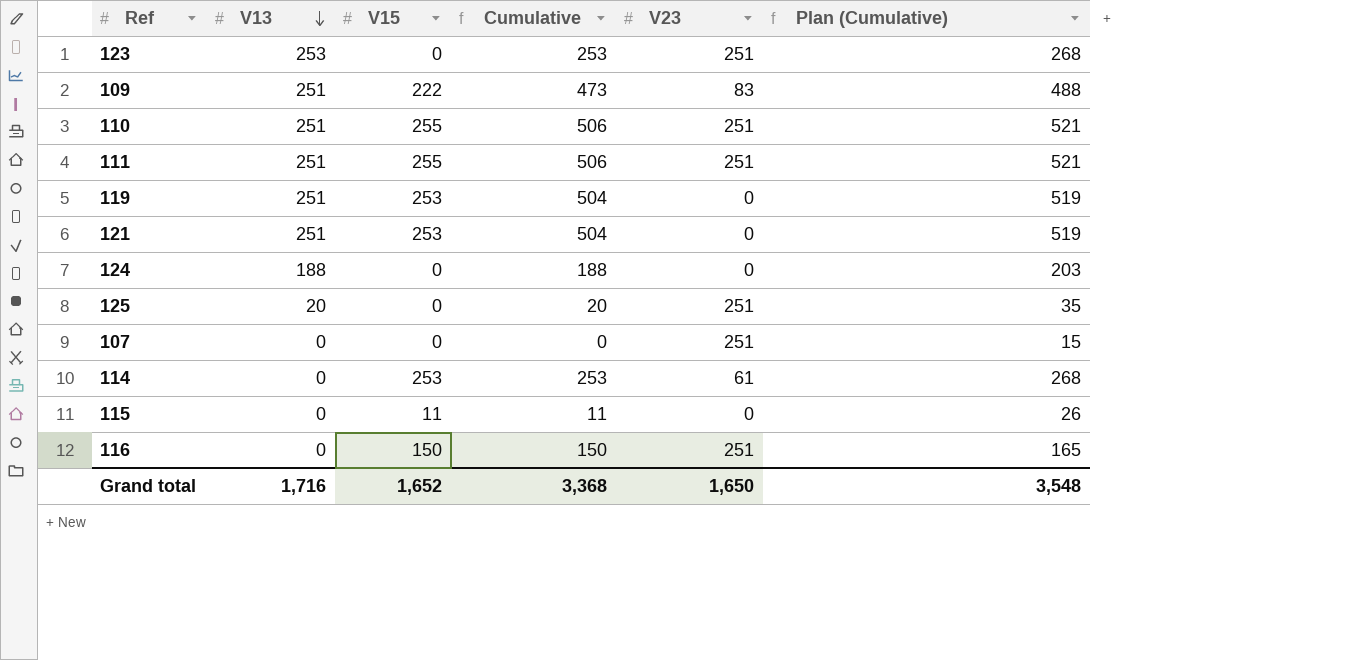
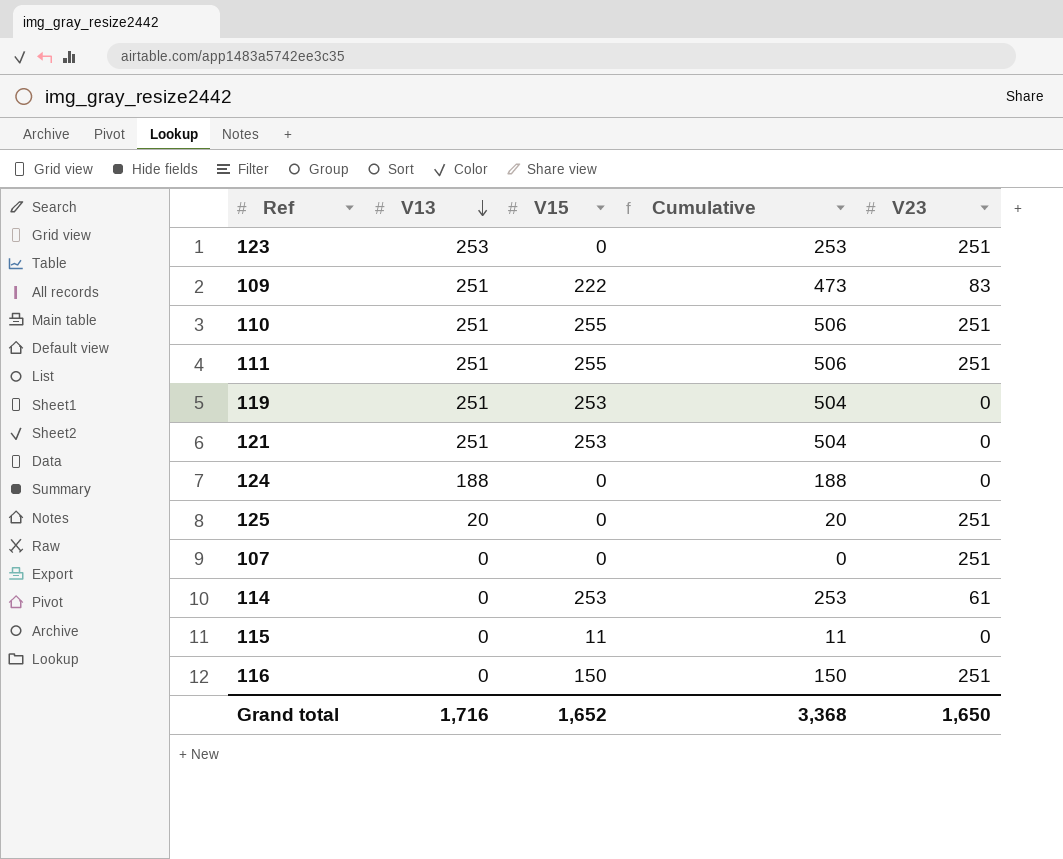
column Plan (Cumulative) | formula: [Cumulative] + 15 -> none

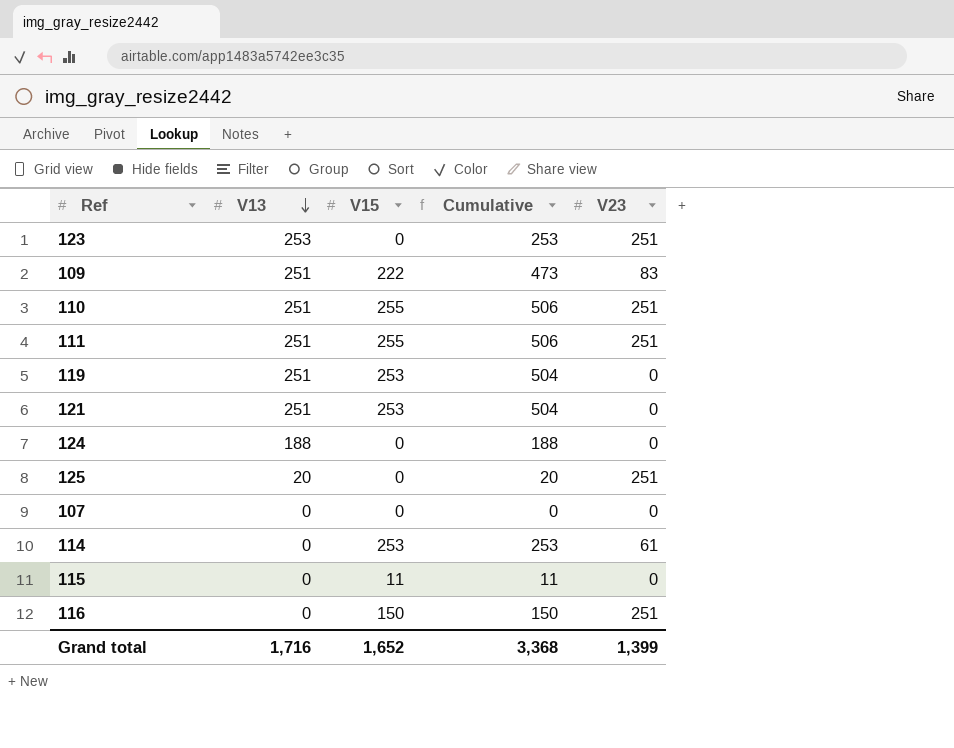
107 | V23: 251 -> 0
Grand total | V23: 1,650 -> 1,399

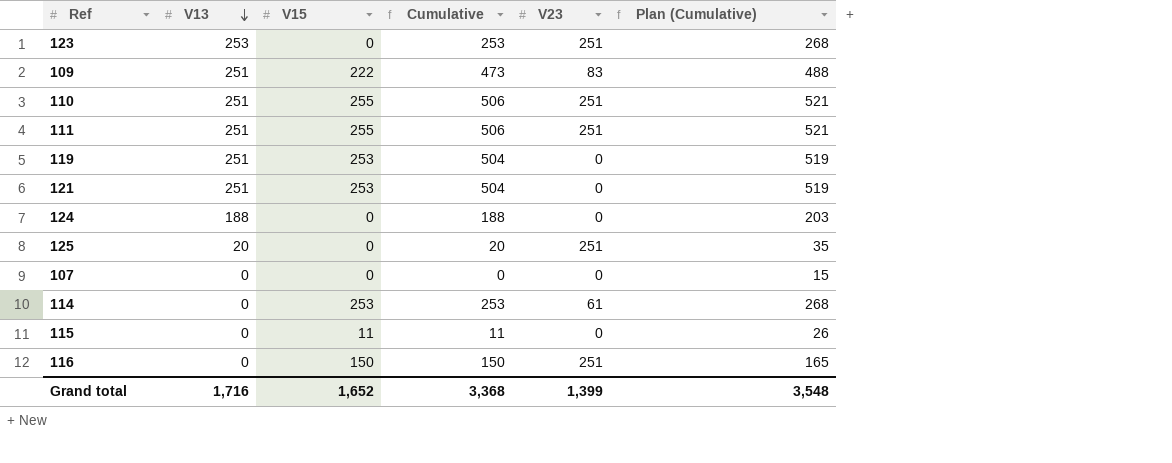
column Plan (Cumulative) | formula: none -> [Cumulative] + 15

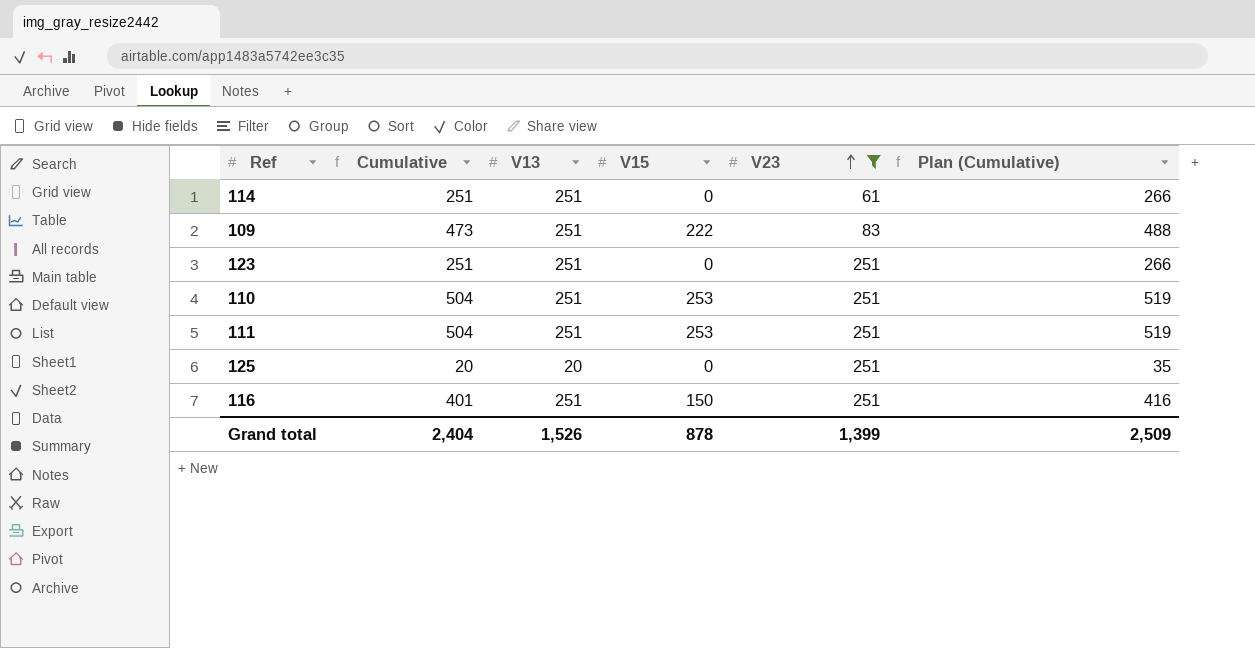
filter: none -> V23 != 0
row order: V13 descending -> V23 ascending
column Cumulative | position: 4 -> 2
114 | Cumulative: 253 -> 251
114 | V13: 0 -> 251
114 | V15: 253 -> 0
114 | Plan (Cumulative): 268 -> 266
123 | Cumulative: 253 -> 251
123 | V13: 253 -> 251
123 | Plan (Cumulative): 268 -> 266
110 | Cumulative: 506 -> 504
110 | V15: 255 -> 253
110 | Plan (Cumulative): 521 -> 519
111 | Cumulative: 506 -> 504
111 | V15: 255 -> 253
111 | Plan (Cumulative): 521 -> 519
116 | Cumulative: 150 -> 401
116 | V13: 0 -> 251
116 | Plan (Cumulative): 165 -> 416
Grand total | Cumulative: 3,368 -> 2,404
Grand total | V13: 1,716 -> 1,526
Grand total | V15: 1,652 -> 878
Grand total | Plan (Cumulative): 3,548 -> 2,509

